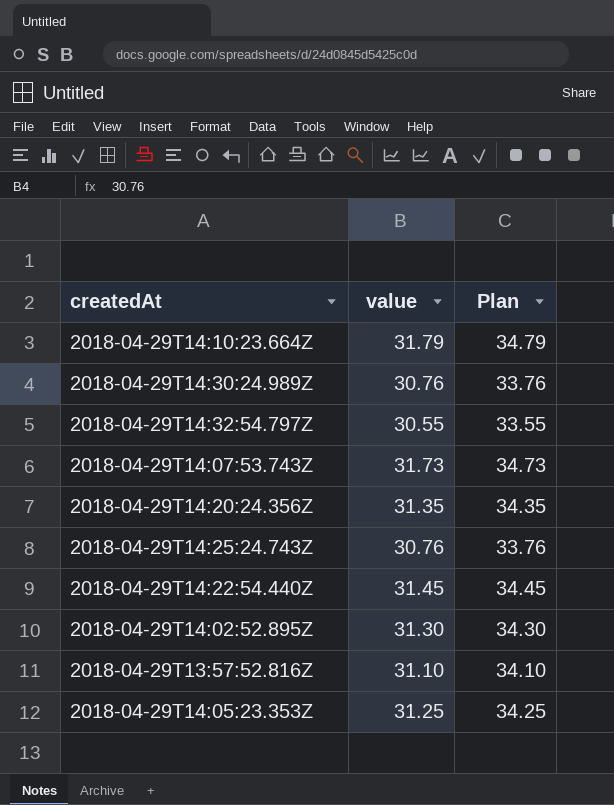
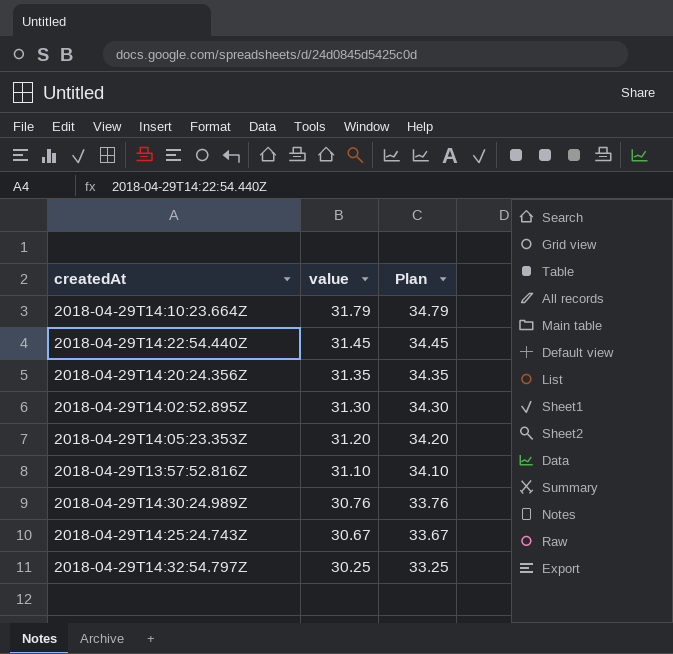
row order: none -> value descending
row 2018-04-29T14:07:53.743Z: 31.73 | 34.73 -> none
2018-04-29T14:05:23.353Z | value: 31.25 -> 31.20
2018-04-29T14:05:23.353Z | Plan: 34.25 -> 34.20
2018-04-29T14:25:24.743Z | value: 30.76 -> 30.67
2018-04-29T14:25:24.743Z | Plan: 33.76 -> 33.67
2018-04-29T14:32:54.797Z | value: 30.55 -> 30.25
2018-04-29T14:32:54.797Z | Plan: 33.55 -> 33.25

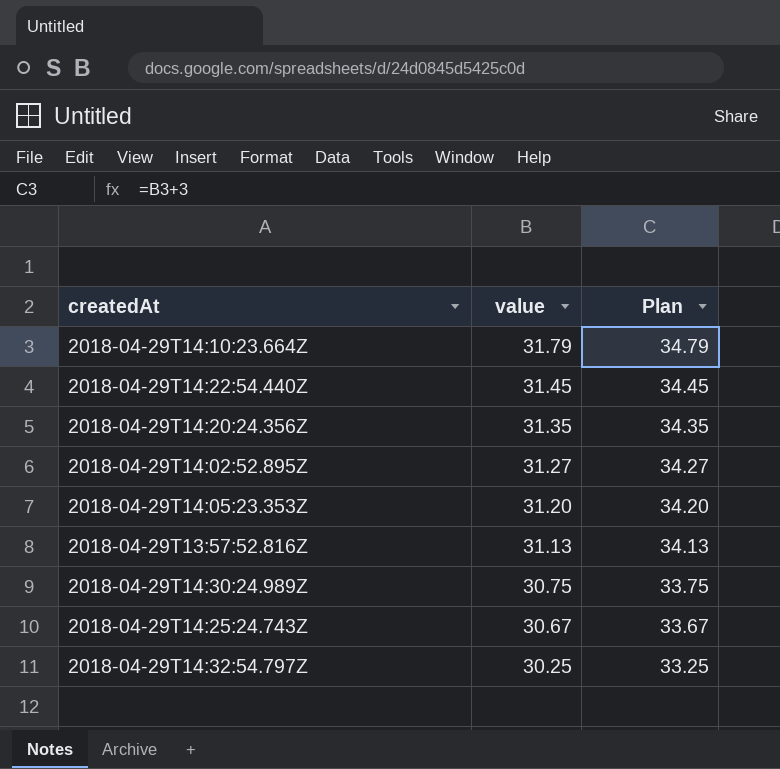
2018-04-29T14:02:52.895Z | value: 31.30 -> 31.27
2018-04-29T14:02:52.895Z | Plan: 34.30 -> 34.27
2018-04-29T13:57:52.816Z | value: 31.10 -> 31.13
2018-04-29T13:57:52.816Z | Plan: 34.10 -> 34.13
2018-04-29T14:30:24.989Z | value: 30.76 -> 30.75
2018-04-29T14:30:24.989Z | Plan: 33.76 -> 33.75

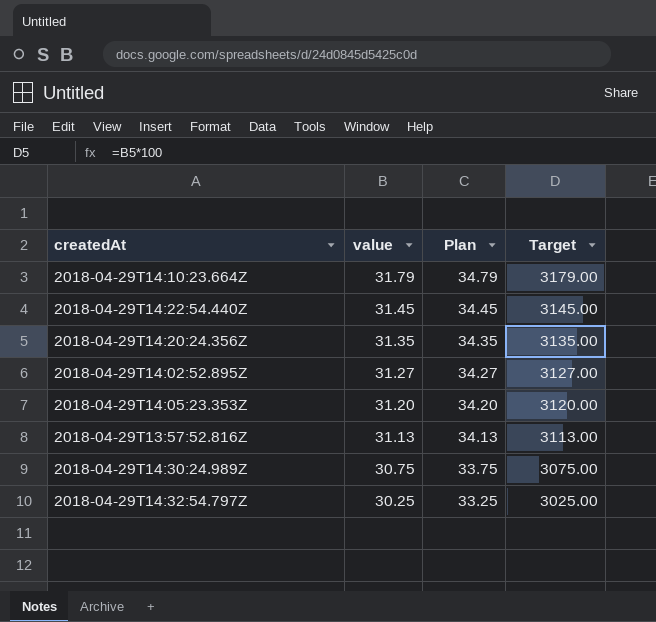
column Target | formula: none -> [value] * 100
row 2018-04-29T14:25:24.743Z: 30.67 | 33.67 -> none

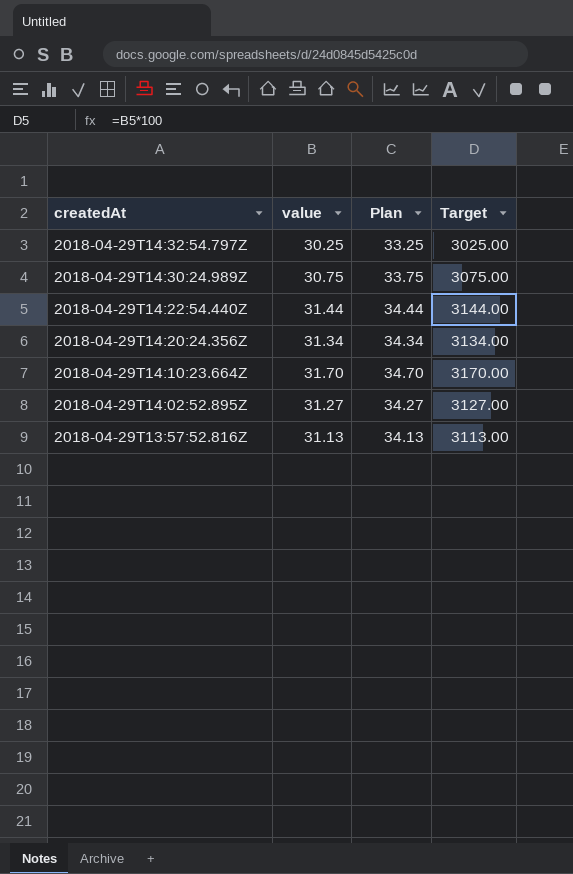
row order: value descending -> createdAt descending
row 2018-04-29T14:05:23.353Z: 31.20 | 34.20 | 3120.00 -> none
2018-04-29T14:22:54.440Z | value: 31.45 -> 31.44
2018-04-29T14:22:54.440Z | Plan: 34.45 -> 34.44
2018-04-29T14:22:54.440Z | Target: 3145.00 -> 3144.00
2018-04-29T14:20:24.356Z | value: 31.35 -> 31.34
2018-04-29T14:20:24.356Z | Plan: 34.35 -> 34.34
2018-04-29T14:20:24.356Z | Target: 3135.00 -> 3134.00
2018-04-29T14:10:23.664Z | value: 31.79 -> 31.70
2018-04-29T14:10:23.664Z | Plan: 34.79 -> 34.70
2018-04-29T14:10:23.664Z | Target: 3179.00 -> 3170.00

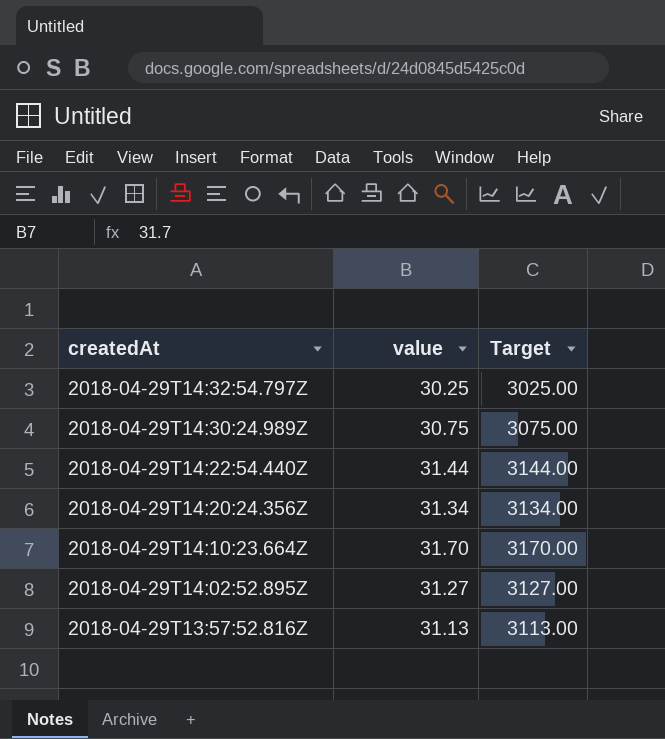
column Plan | formula: [value] + 3 -> none

